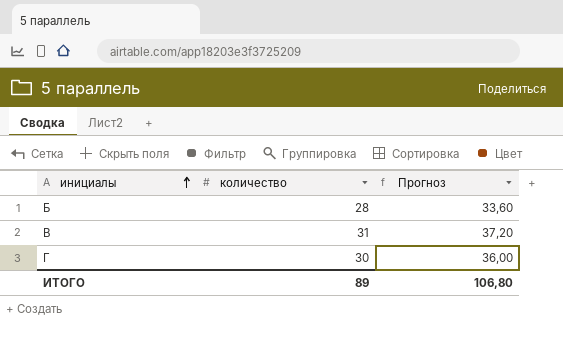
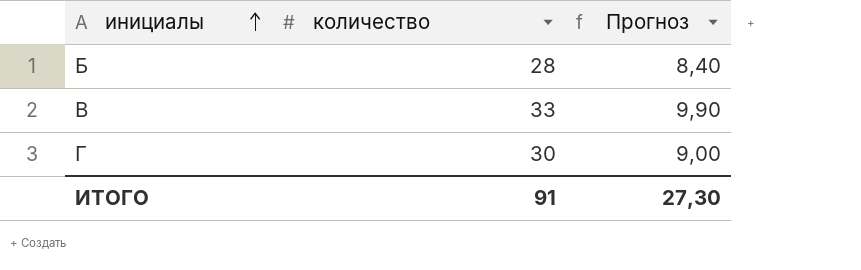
column Прогноз | formula: [количество] * 1,2 -> [количество] * 0,3
В | количество: 31 -> 33
ИТОГО | количество: 89 -> 91
ИТОГО | Прогноз: 106,80 -> 27,30

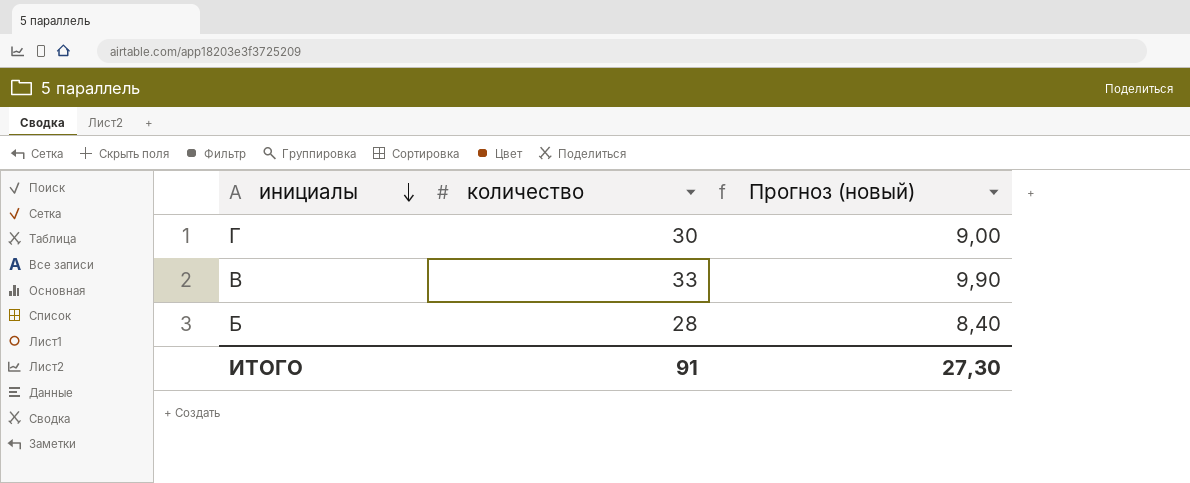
row order: инициалы ascending -> инициалы descending
column name: Прогноз -> Прогноз (новый)

